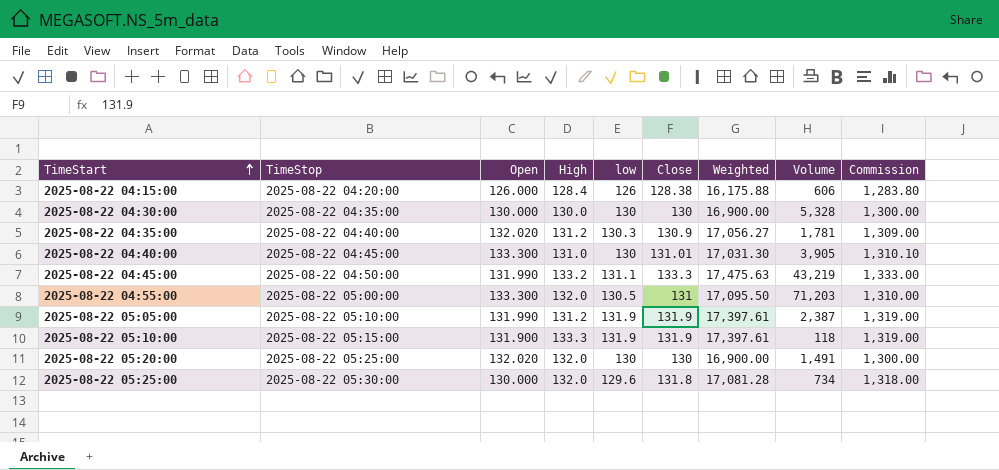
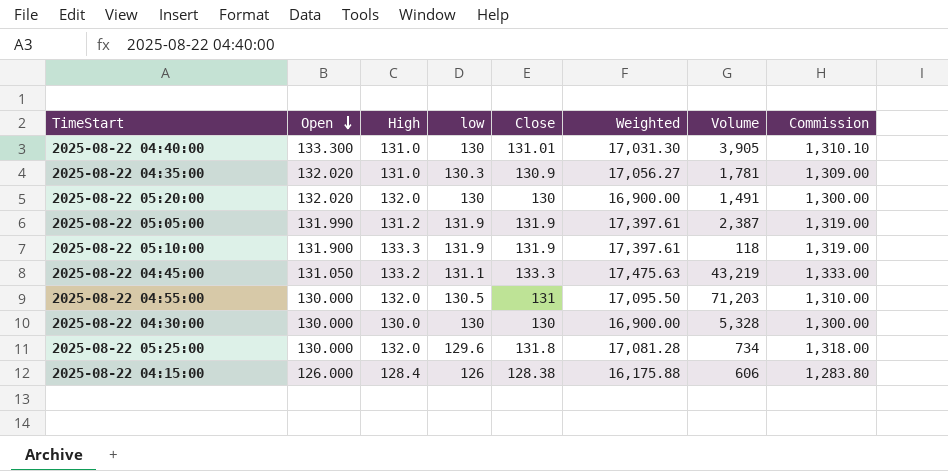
row order: TimeStart ascending -> Open descending
column TimeStop | position: 2 -> none
2025-08-22 04:35:00 | High: 131.2 -> 131.0
2025-08-22 04:45:00 | Open: 131.990 -> 131.050
2025-08-22 04:55:00 | Open: 133.300 -> 130.000

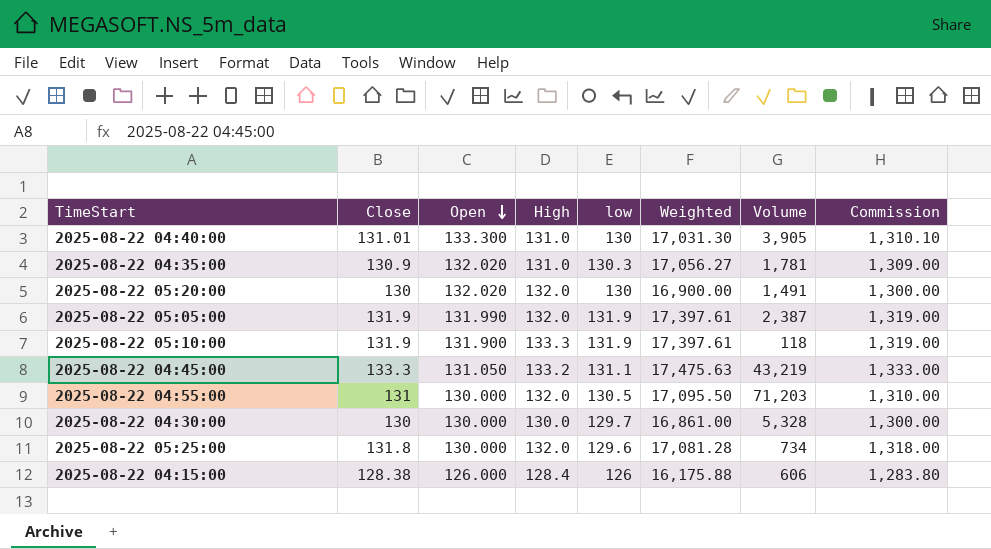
column Close | position: 5 -> 2
2025-08-22 05:05:00 | High: 131.2 -> 132.0
2025-08-22 04:30:00 | low: 130 -> 129.7
2025-08-22 04:30:00 | Weighted: 16,900.00 -> 16,861.00

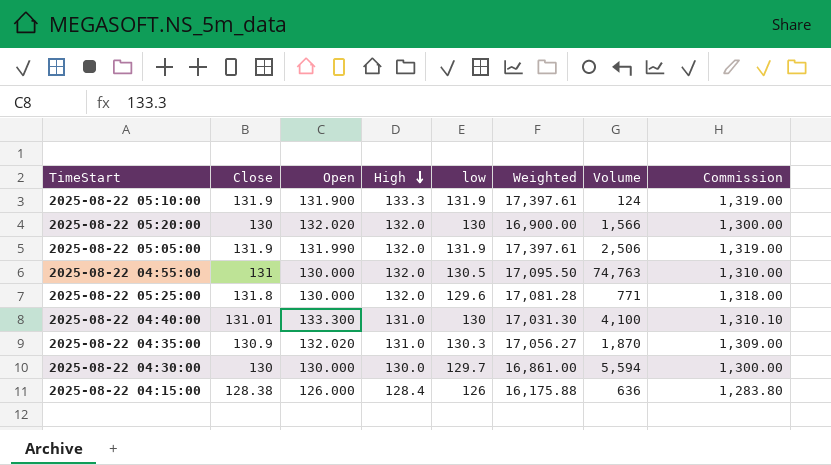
row order: Open descending -> High descending
row 2025-08-22 04:45:00: 133.3 | 131.050 | 133.2 | 131.1 | 17,475.63 | 43,219 | 1,333.00 -> none
2025-08-22 05:10:00 | Volume: 118 -> 124
2025-08-22 05:20:00 | Volume: 1,491 -> 1,566
2025-08-22 05:05:00 | Volume: 2,387 -> 2,506
2025-08-22 04:55:00 | Volume: 71,203 -> 74,763
2025-08-22 05:25:00 | Volume: 734 -> 771
2025-08-22 04:40:00 | Volume: 3,905 -> 4,100
2025-08-22 04:35:00 | Volume: 1,781 -> 1,870
2025-08-22 04:30:00 | Volume: 5,328 -> 5,594
2025-08-22 04:15:00 | Volume: 606 -> 636

